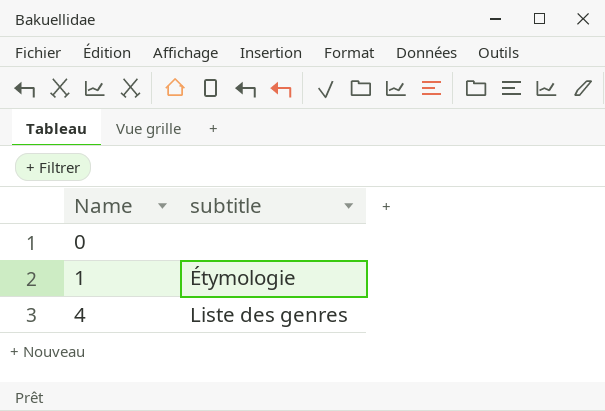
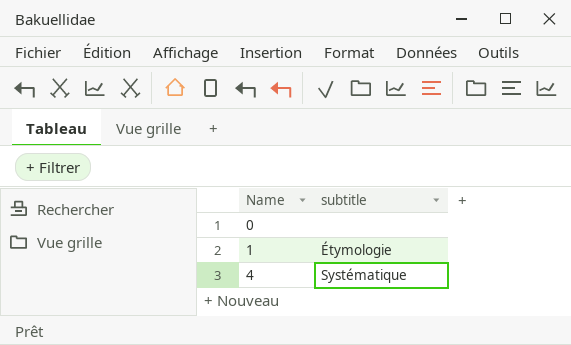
4 | subtitle: Liste des genres -> Systématique

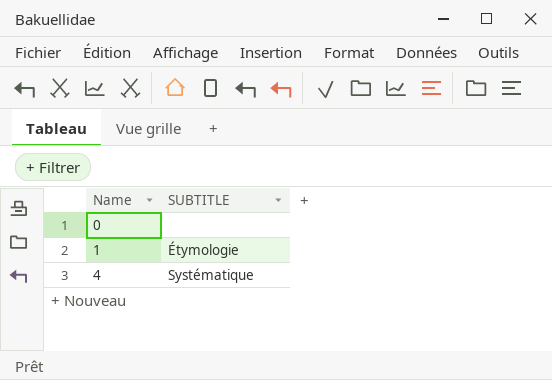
column name: subtitle -> SUBTITLE

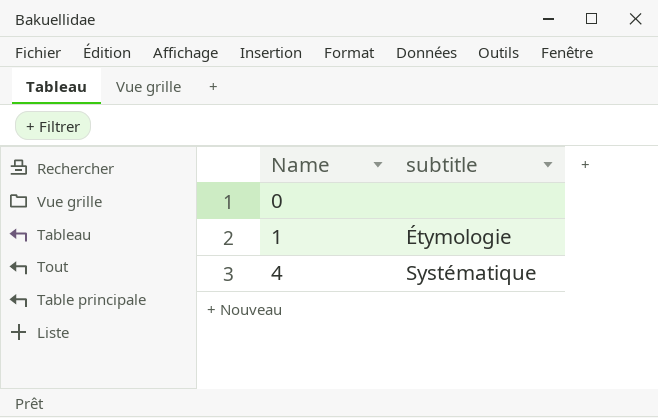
column name: SUBTITLE -> subtitle

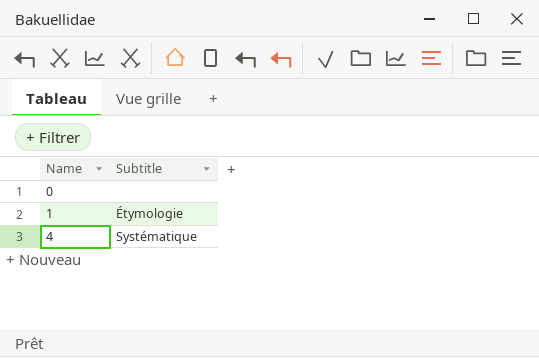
column name: subtitle -> Subtitle

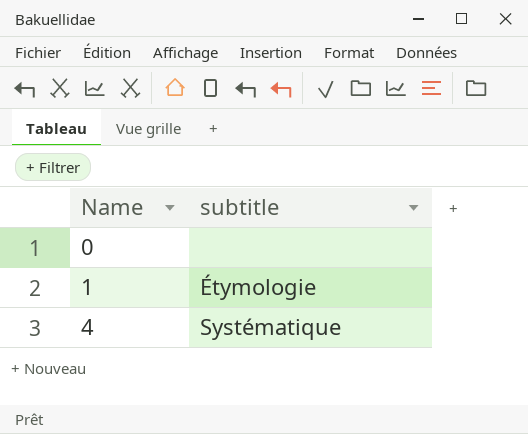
column name: Subtitle -> subtitle

